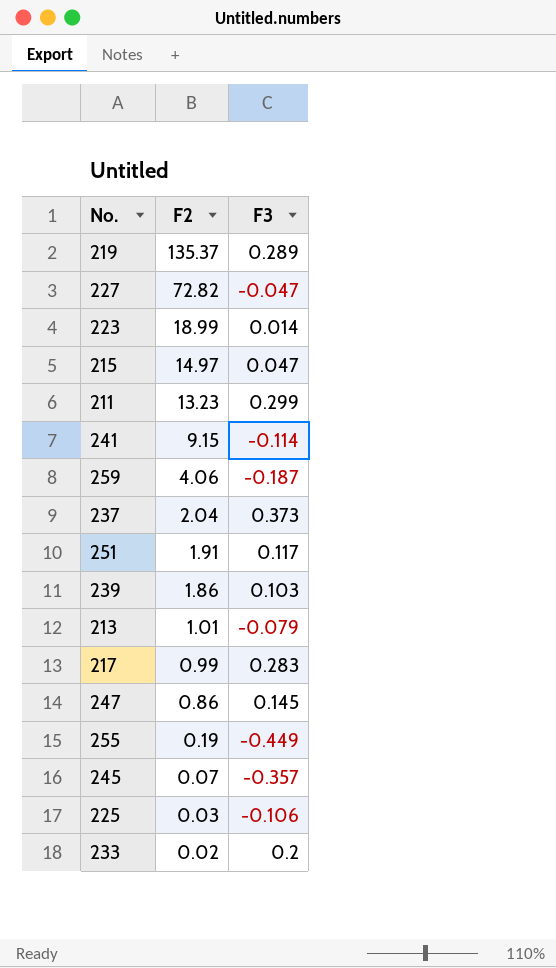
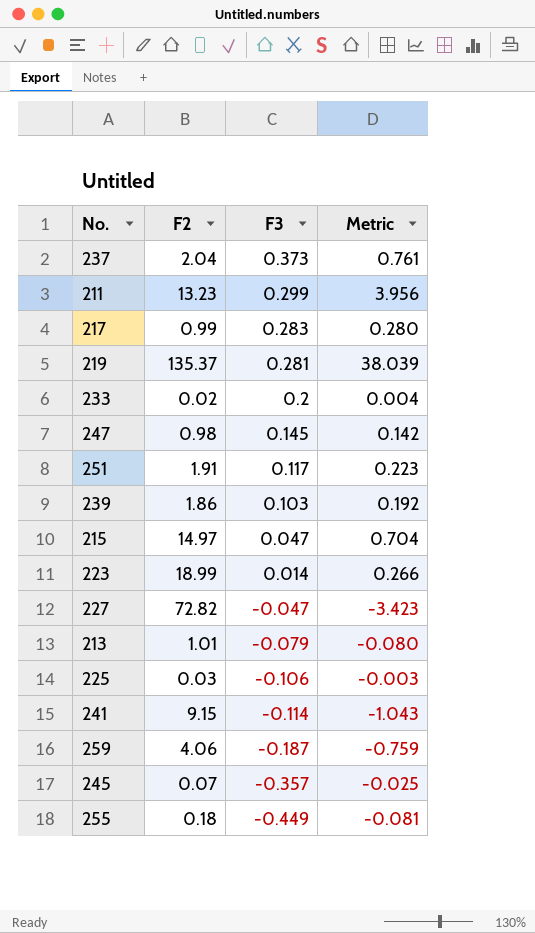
row order: F2 descending -> F3 descending
column Metric | formula: none -> [F2] * [F3]
219 | F3: 0.289 -> 0.281
247 | F2: 0.86 -> 0.98
255 | F2: 0.19 -> 0.18

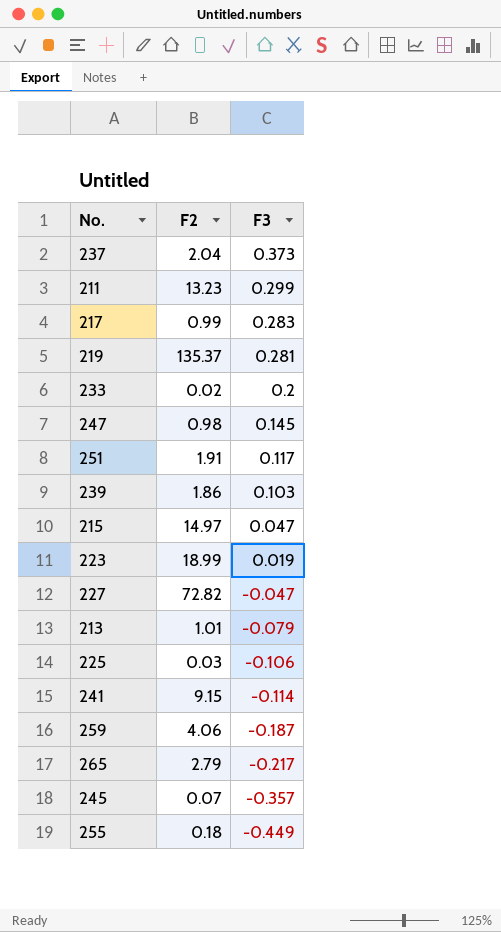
column Metric | formula: [F2] * [F3] -> none
223 | F3: 0.014 -> 0.019
row 265: none -> 2.79 | -0.217

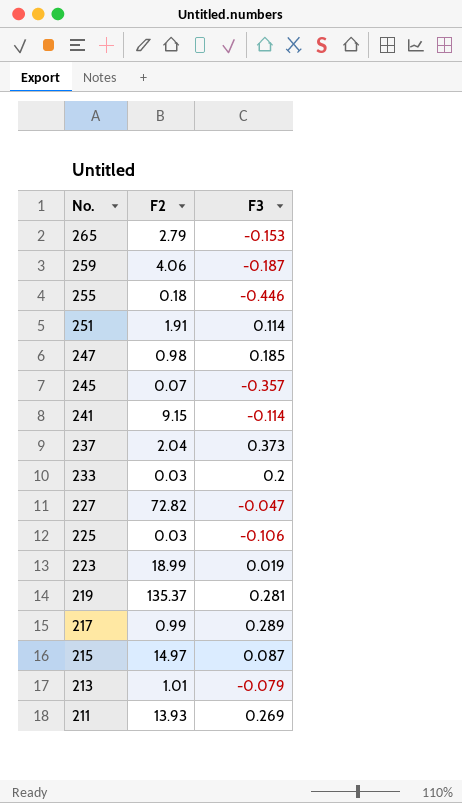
row order: F3 descending -> No. descending
row 239: 1.86 | 0.103 -> none
265 | F3: -0.217 -> -0.153
255 | F3: -0.449 -> -0.446
251 | F3: 0.117 -> 0.114
247 | F3: 0.145 -> 0.185
233 | F2: 0.02 -> 0.03
217 | F3: 0.283 -> 0.289
215 | F3: 0.047 -> 0.087
211 | F2: 13.23 -> 13.93
211 | F3: 0.299 -> 0.269

